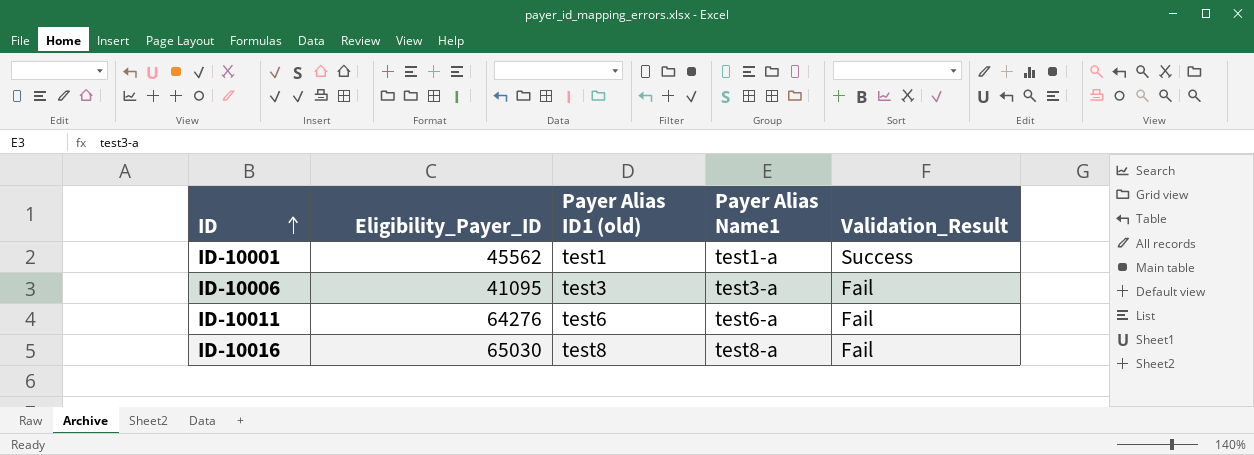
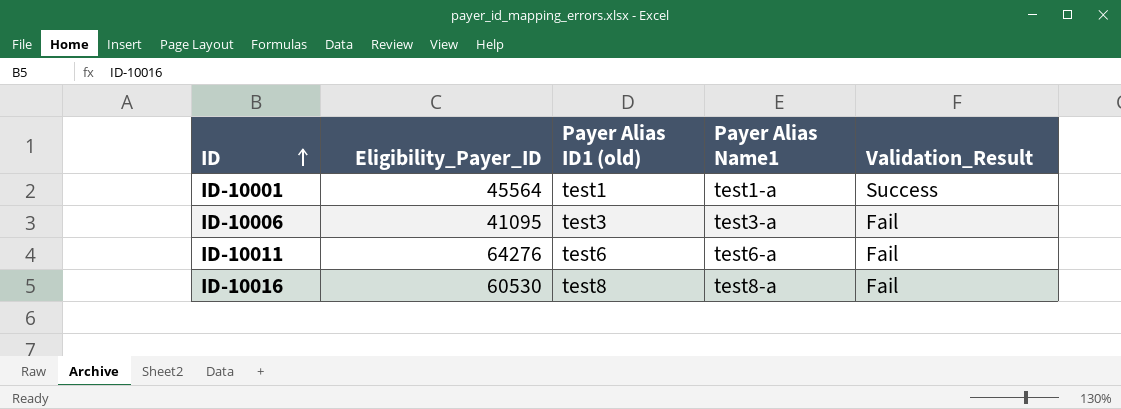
ID-10001 | Eligibility_Payer_ID: 45562 -> 45564
ID-10016 | Eligibility_Payer_ID: 65030 -> 60530

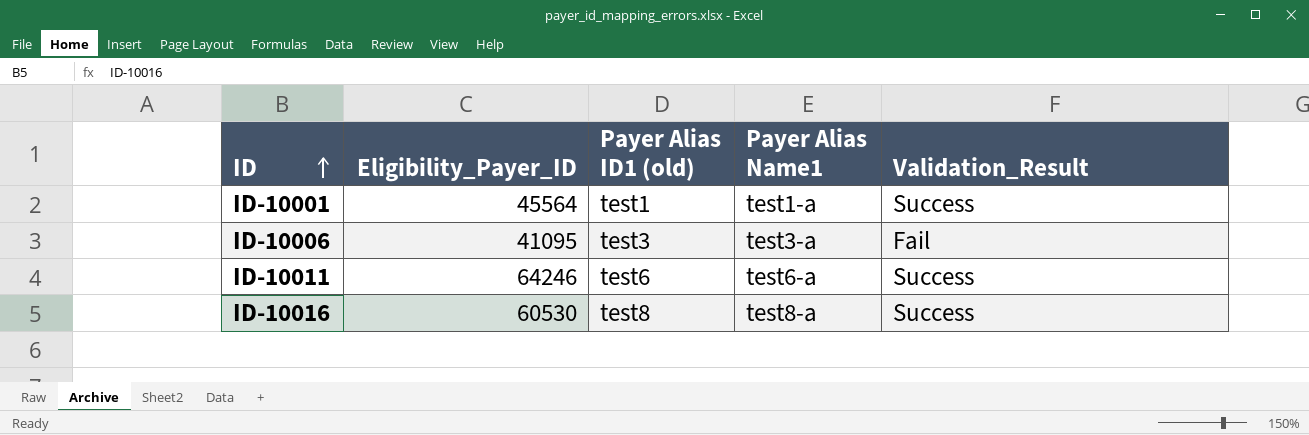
ID-10011 | Eligibility_Payer_ID: 64276 -> 64246
ID-10011 | Validation_Result: Fail -> Success
ID-10016 | Validation_Result: Fail -> Success

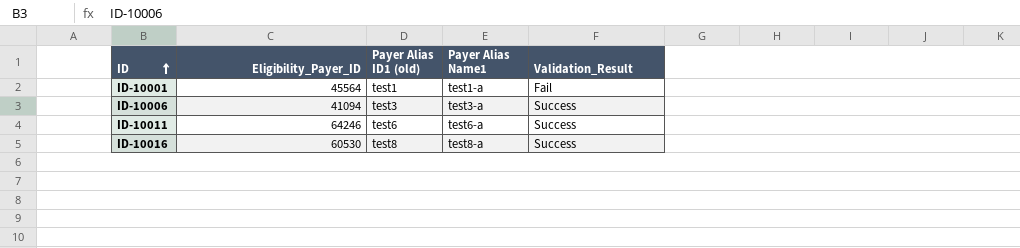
ID-10001 | Validation_Result: Success -> Fail
ID-10006 | Eligibility_Payer_ID: 41095 -> 41094
ID-10006 | Validation_Result: Fail -> Success

